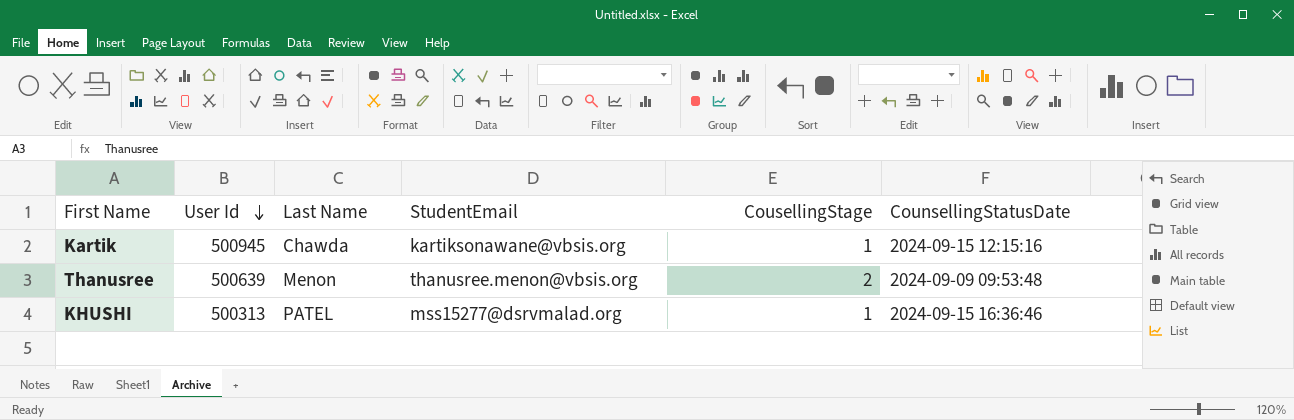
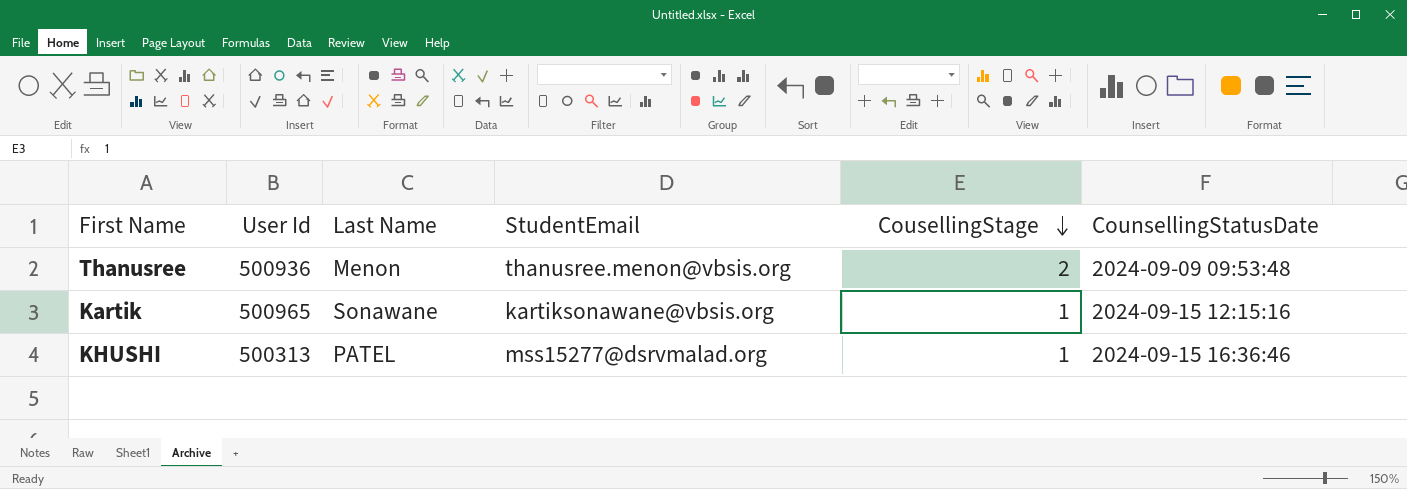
row order: User Id descending -> CousellingStage descending
Thanusree | User Id: 500639 -> 500936
Kartik | User Id: 500945 -> 500965
Kartik | Last Name: Chawda -> Sonawane

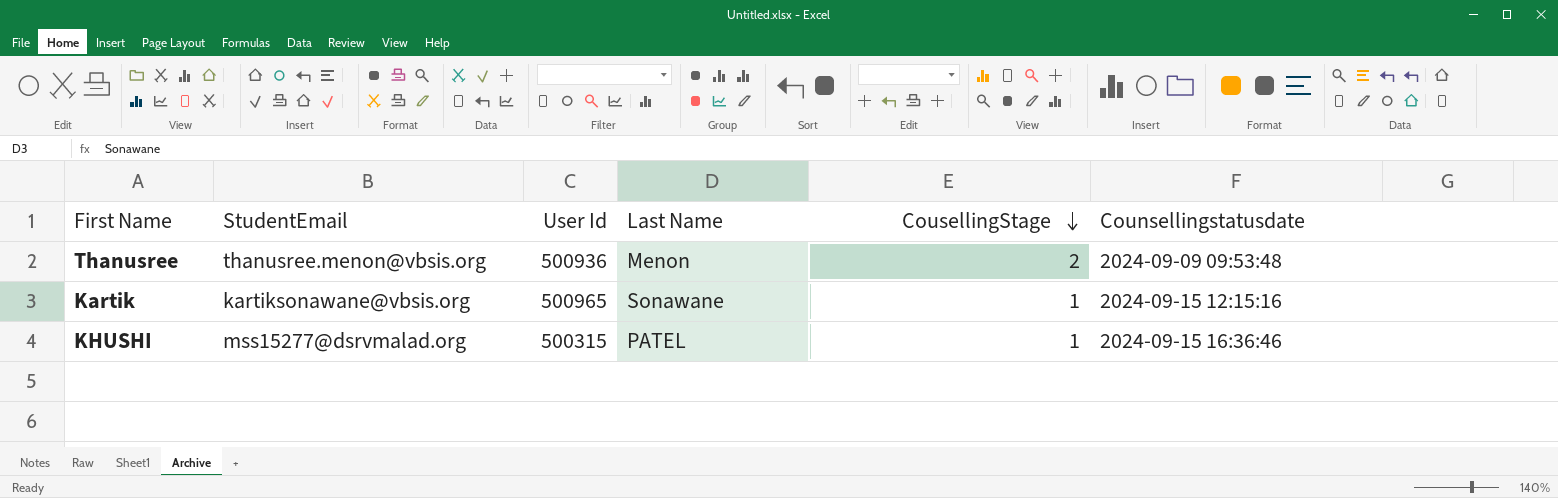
column StudentEmail | position: 4 -> 2
column name: CounsellingStatusDate -> Counsellingstatusdate
KHUSHI | User Id: 500313 -> 500315

